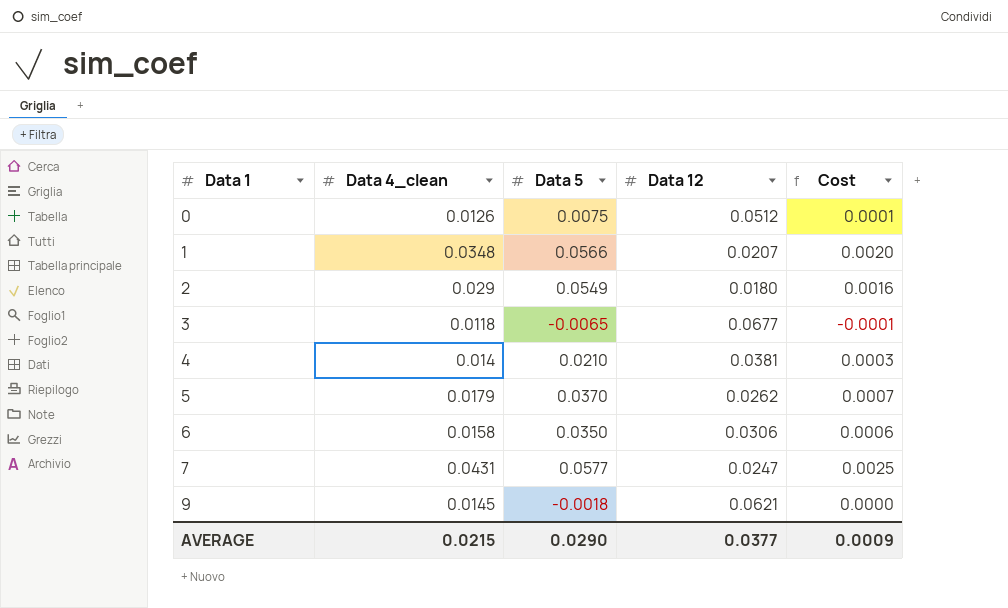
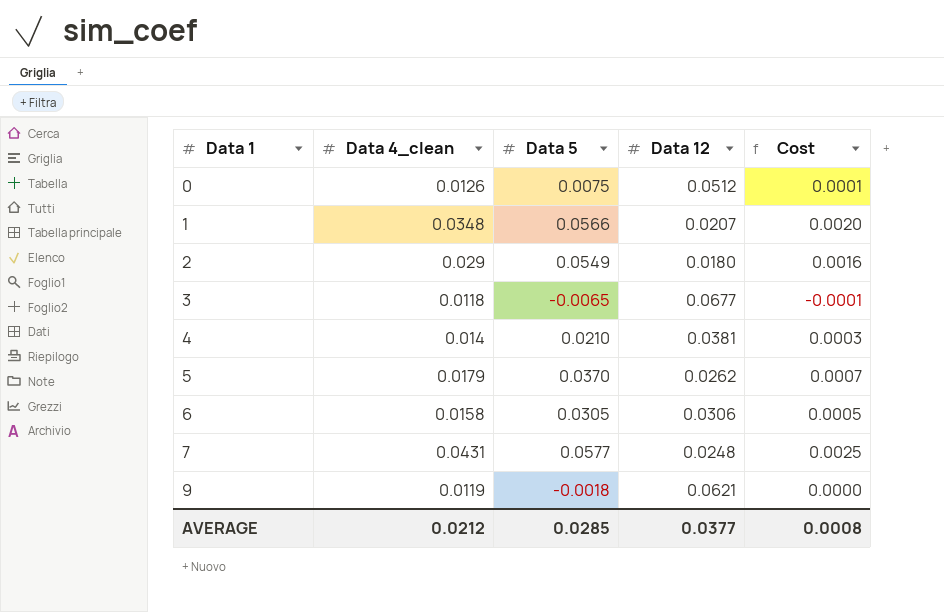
6 | Data 5: 0.0350 -> 0.0305
6 | Cost: 0.0006 -> 0.0005
7 | Data 12: 0.0247 -> 0.0248
9 | Data 4_clean: 0.0145 -> 0.0119
AVERAGE | Data 4_clean: 0.0215 -> 0.0212
AVERAGE | Data 5: 0.0290 -> 0.0285
AVERAGE | Cost: 0.0009 -> 0.0008

